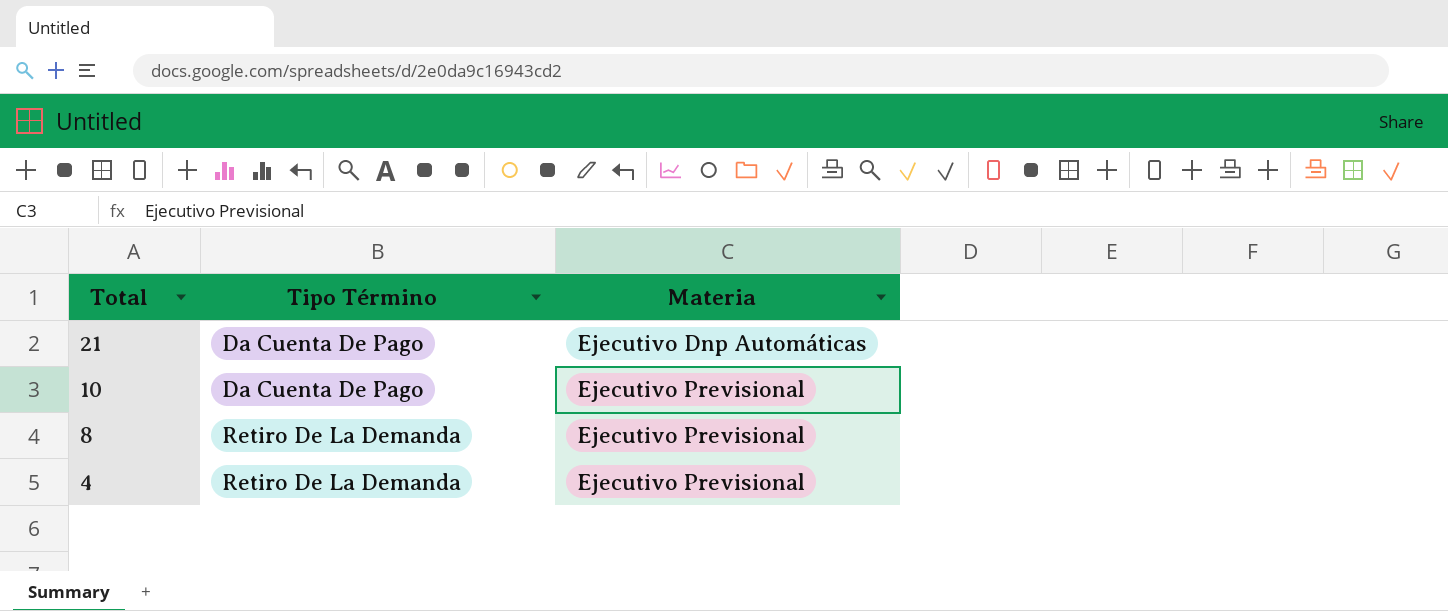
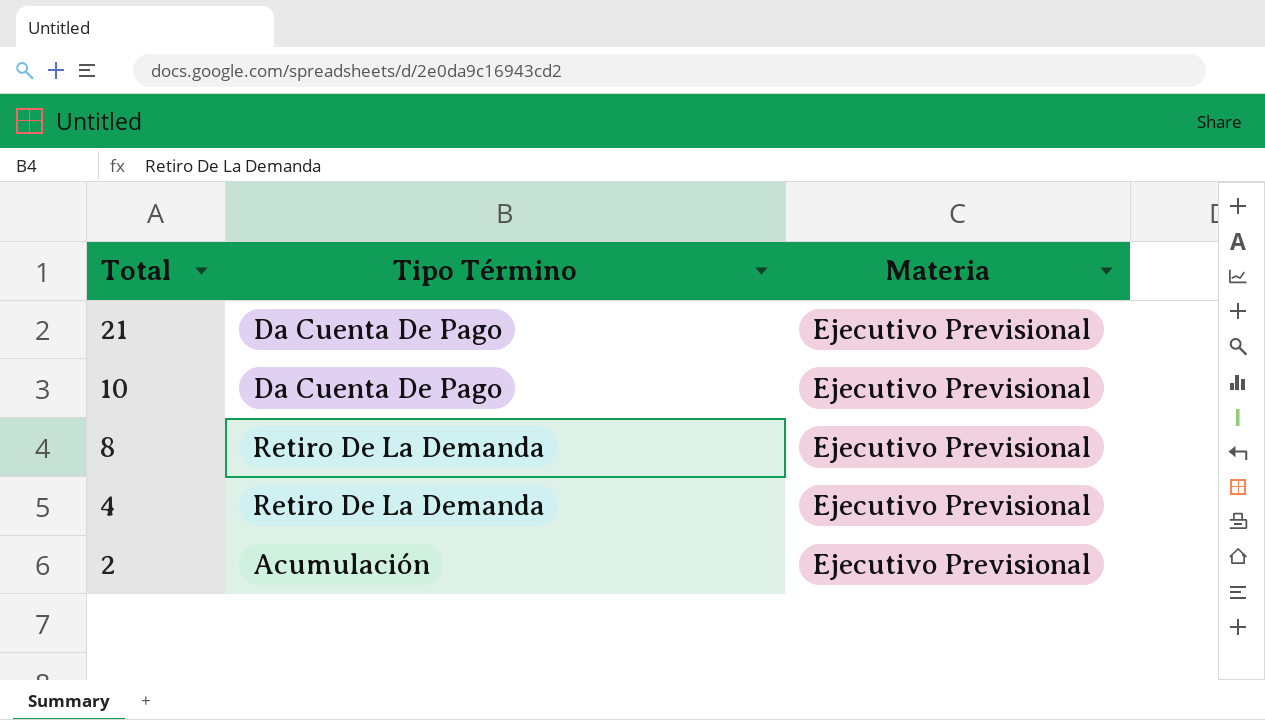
21 | Materia: Ejecutivo Dnp Automáticas -> Ejecutivo Previsional
row 2: none -> Acumulación | Ejecutivo Previsional

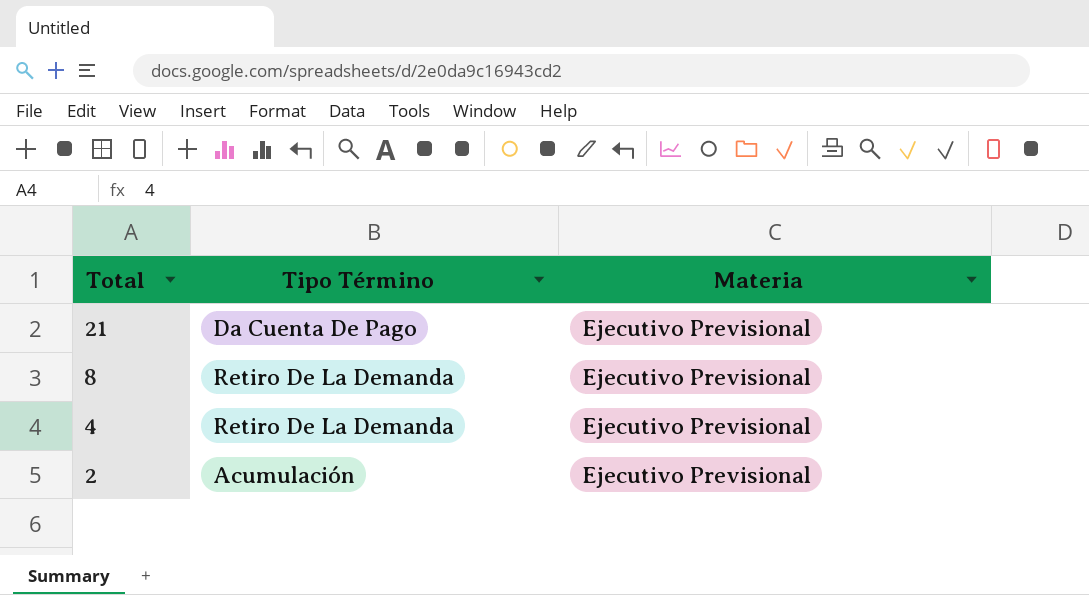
row 10: Da Cuenta De Pago | Ejecutivo Previsional -> none

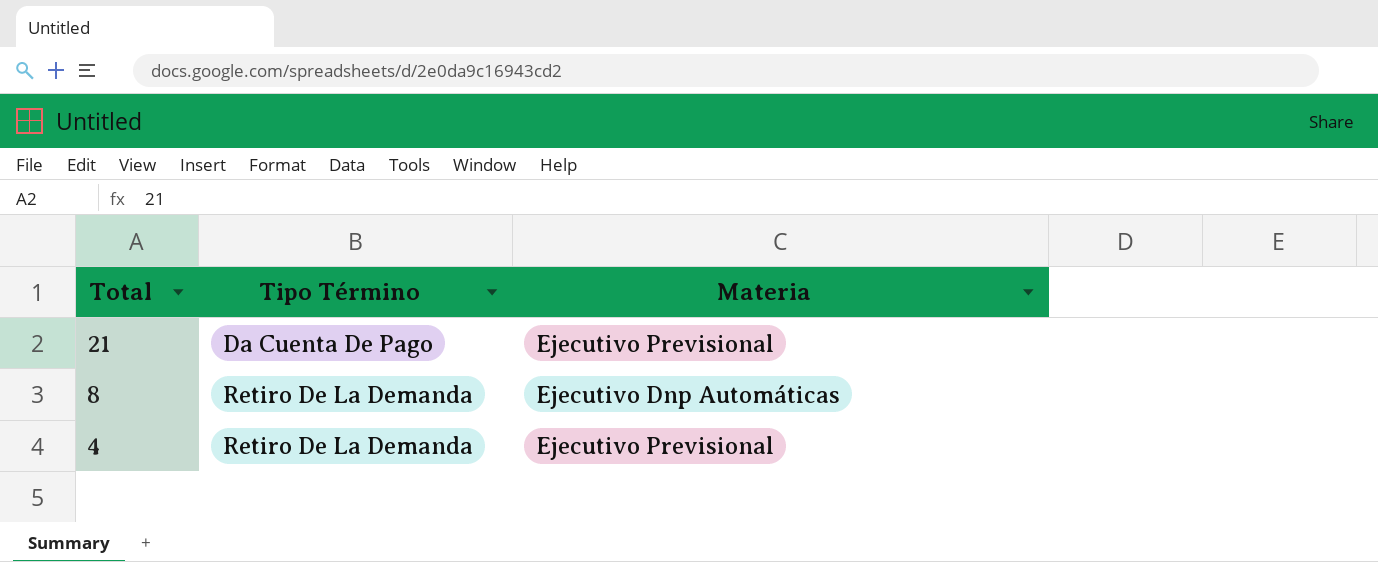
row 2: Acumulación | Ejecutivo Previsional -> none
8 | Materia: Ejecutivo Previsional -> Ejecutivo Dnp Automáticas

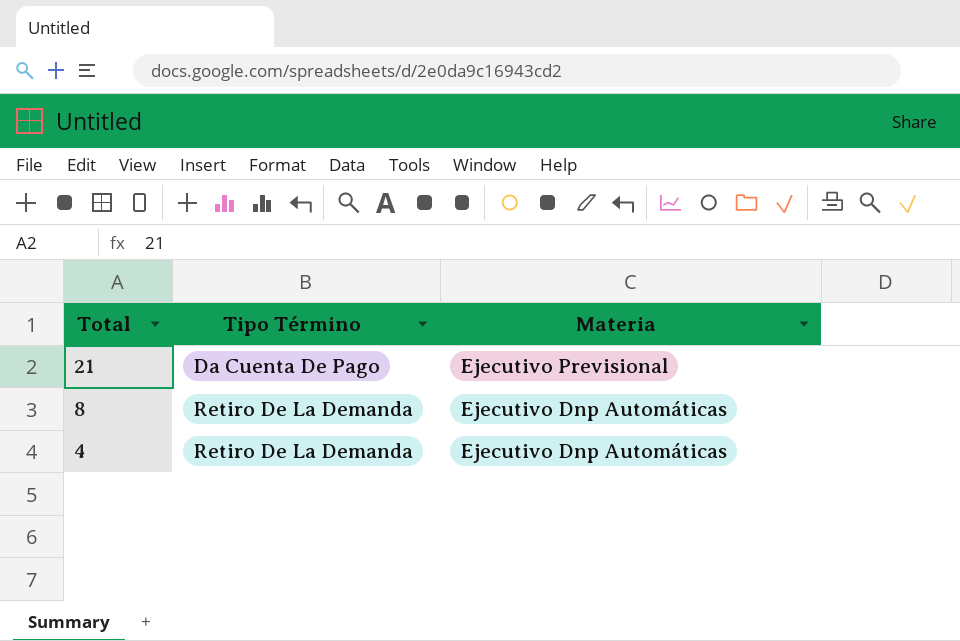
4 | Materia: Ejecutivo Previsional -> Ejecutivo Dnp Automáticas

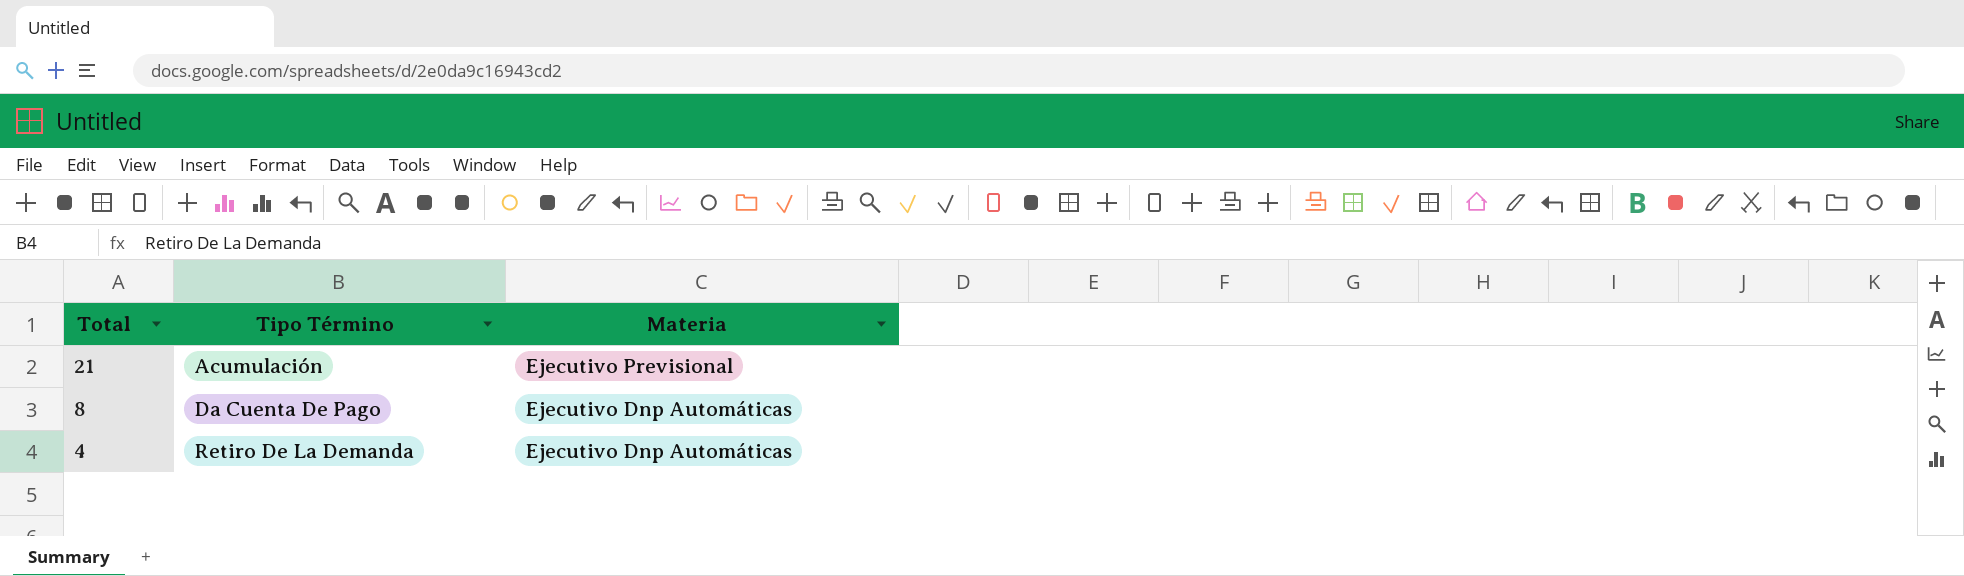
21 | Tipo Término: Da Cuenta De Pago -> Acumulación
8 | Tipo Término: Retiro De La Demanda -> Da Cuenta De Pago

